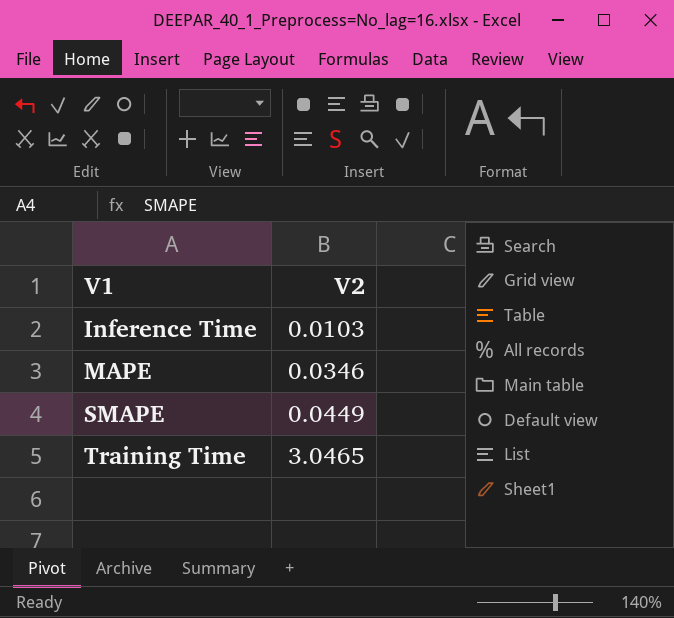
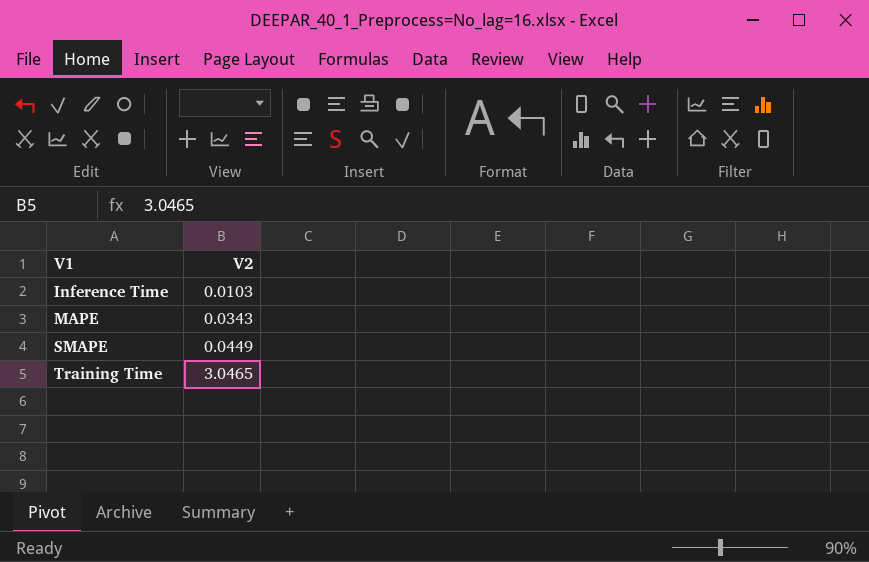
MAPE | V2: 0.0346 -> 0.0343

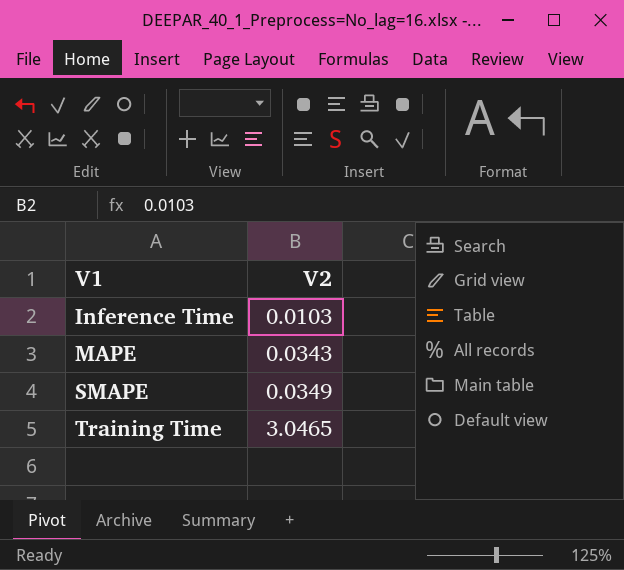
SMAPE | V2: 0.0449 -> 0.0349

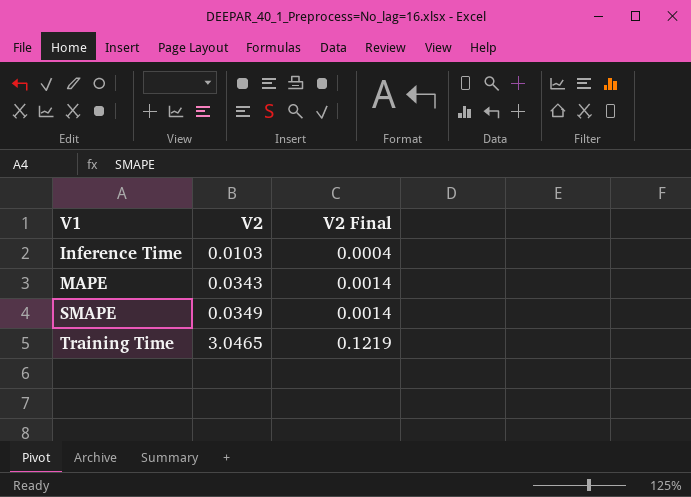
column V2 Final | formula: none -> [V2] * 0.04

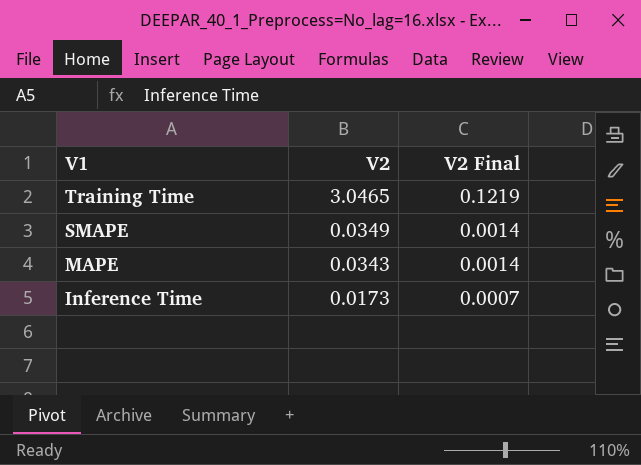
row order: V1 ascending -> V1 descending
Inference Time | V2: 0.0103 -> 0.0173
Inference Time | V2 Final: 0.0004 -> 0.0007

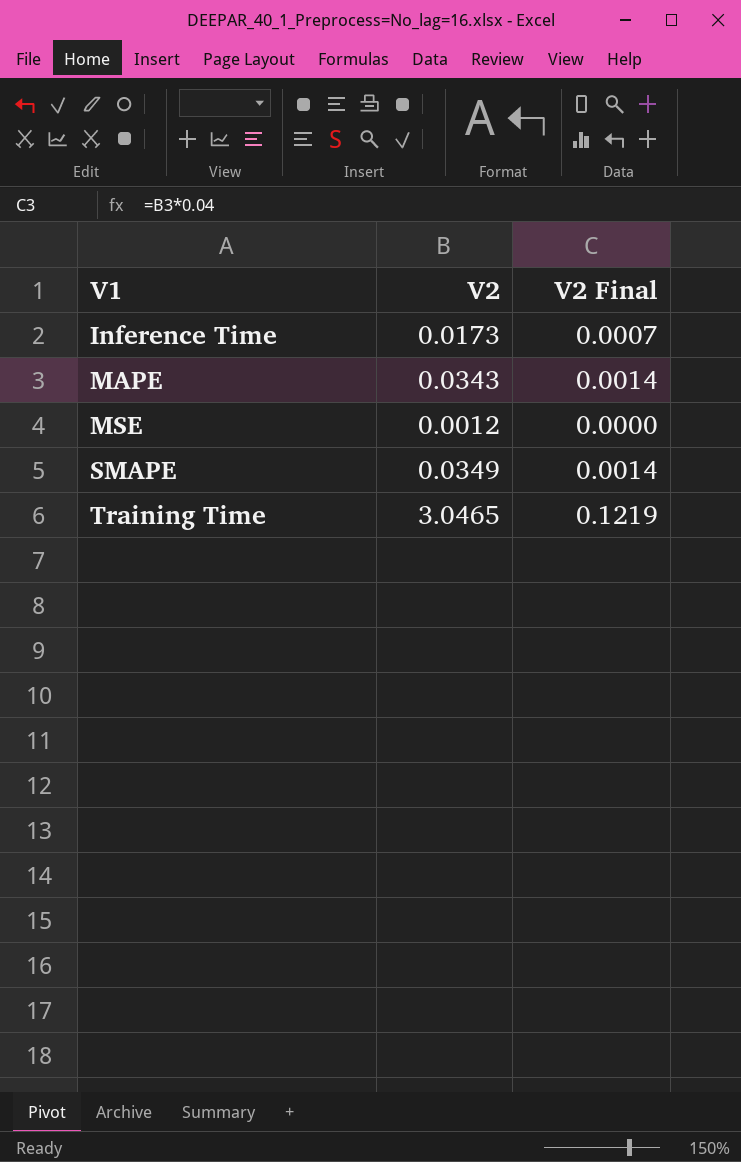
row order: V1 descending -> V1 ascending
row MSE: none -> 0.0012 | 0.0000

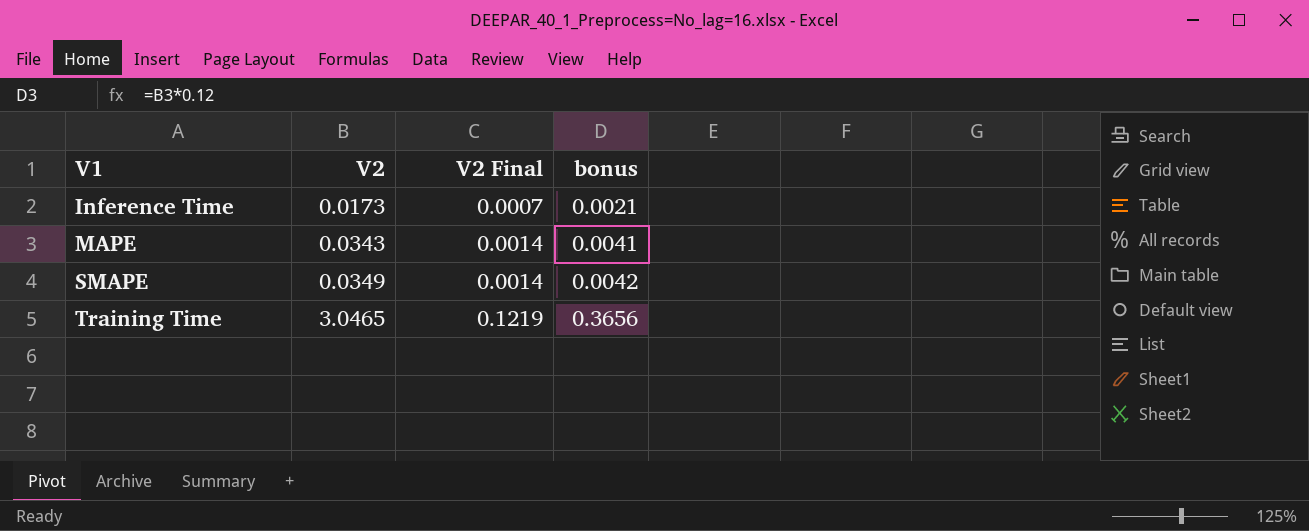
column bonus | formula: none -> [V2] * 0.12
row MSE: 0.0012 | 0.0000 -> none

